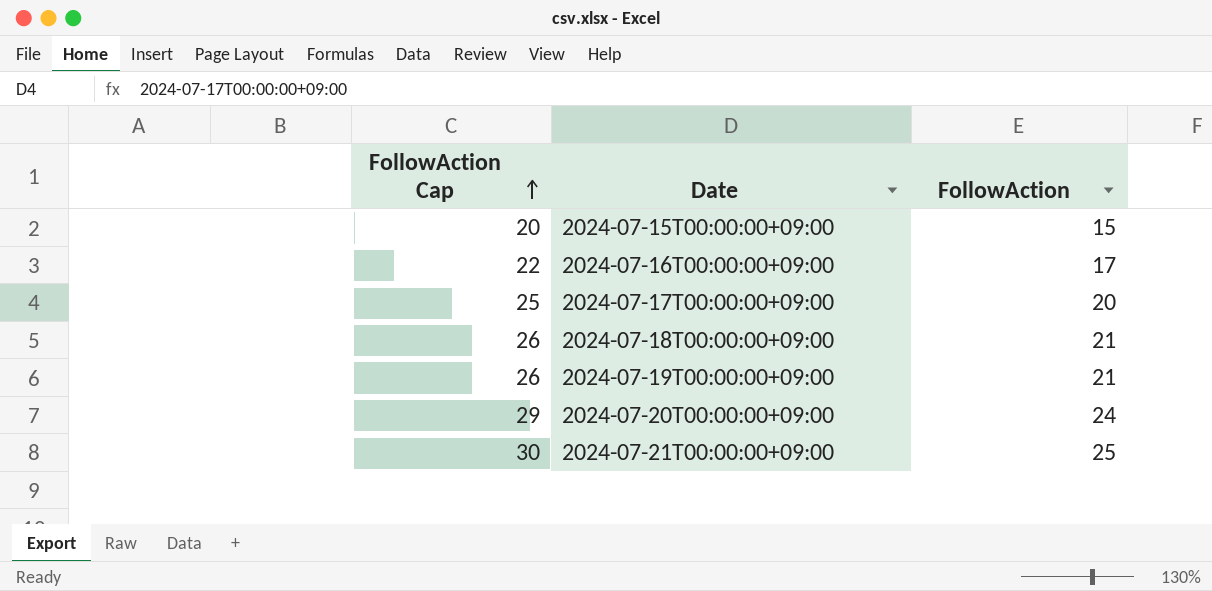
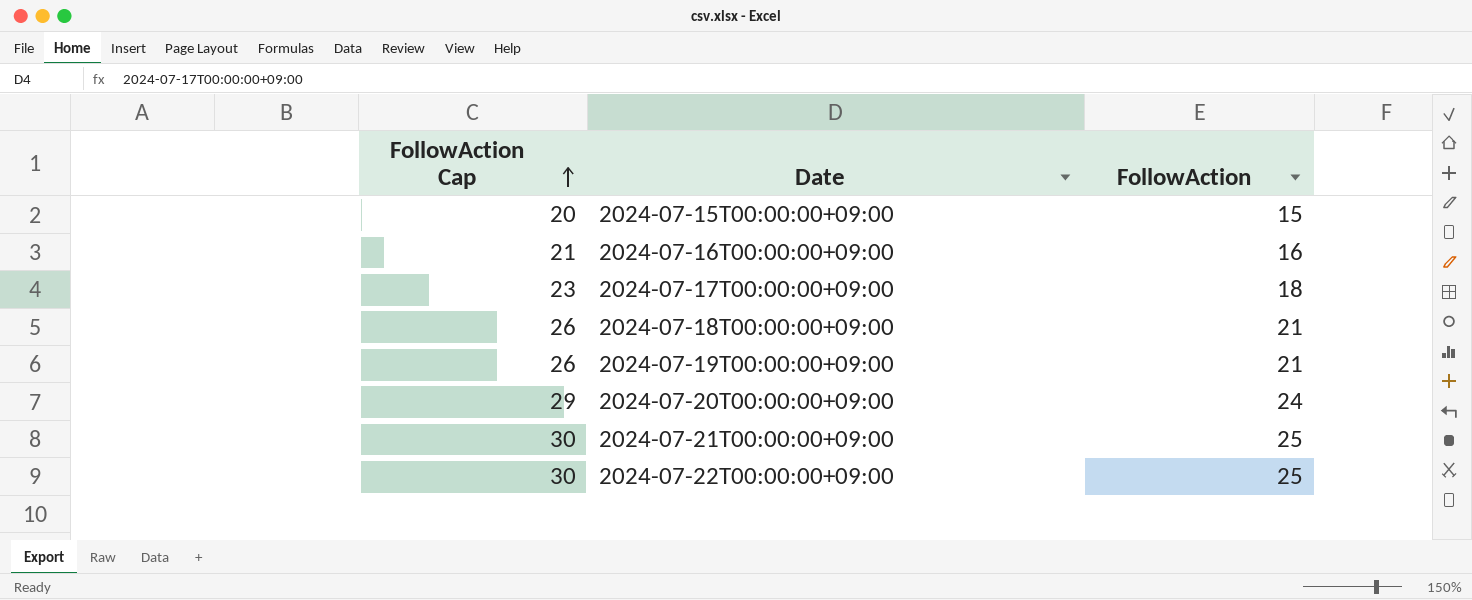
2024-07-16T00:00:00+09:00 | FollowAction Cap: 22 -> 21
2024-07-16T00:00:00+09:00 | FollowAction: 17 -> 16
2024-07-17T00:00:00+09:00 | FollowAction Cap: 25 -> 23
2024-07-17T00:00:00+09:00 | FollowAction: 20 -> 18
row 2024-07-22T00:00:00+09:00: none -> 30 | 25

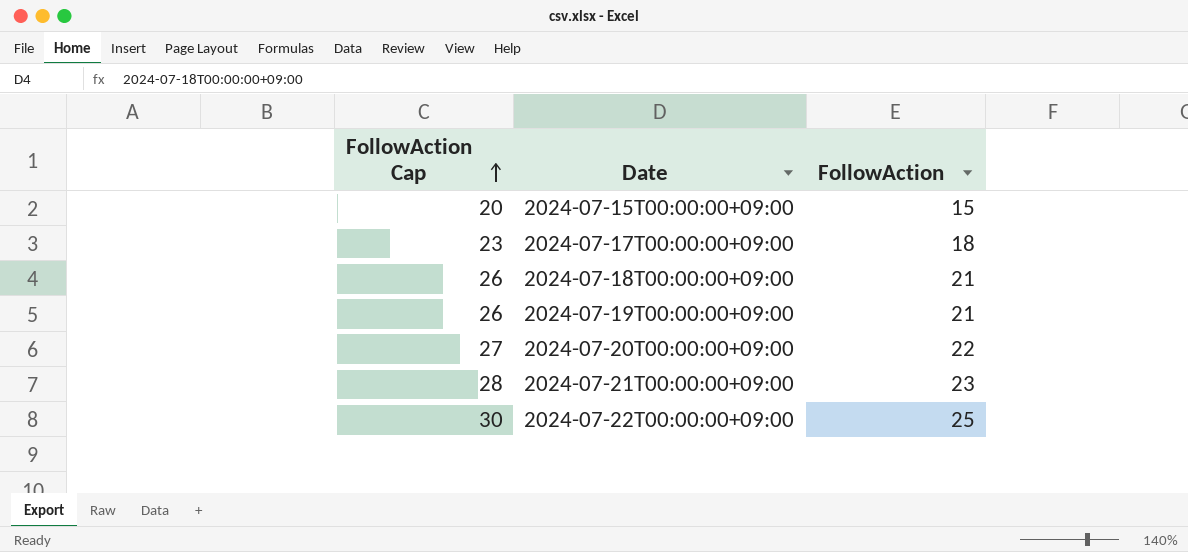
row 2024-07-16T00:00:00+09:00: 21 | 16 -> none
2024-07-20T00:00:00+09:00 | FollowAction Cap: 29 -> 27
2024-07-20T00:00:00+09:00 | FollowAction: 24 -> 22
2024-07-21T00:00:00+09:00 | FollowAction Cap: 30 -> 28
2024-07-21T00:00:00+09:00 | FollowAction: 25 -> 23

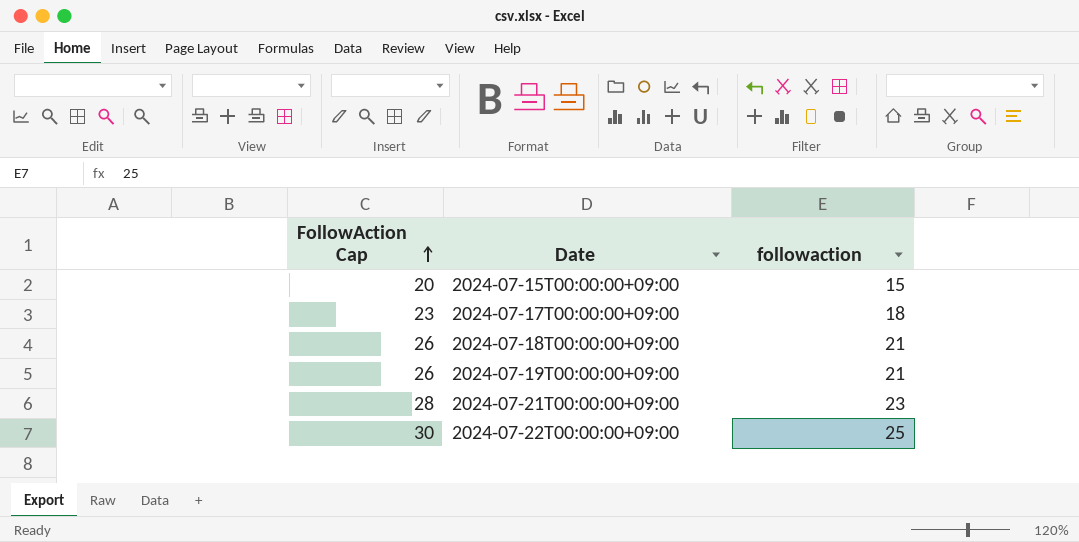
column name: FollowAction -> followaction
row 2024-07-20T00:00:00+09:00: 27 | 22 -> none

